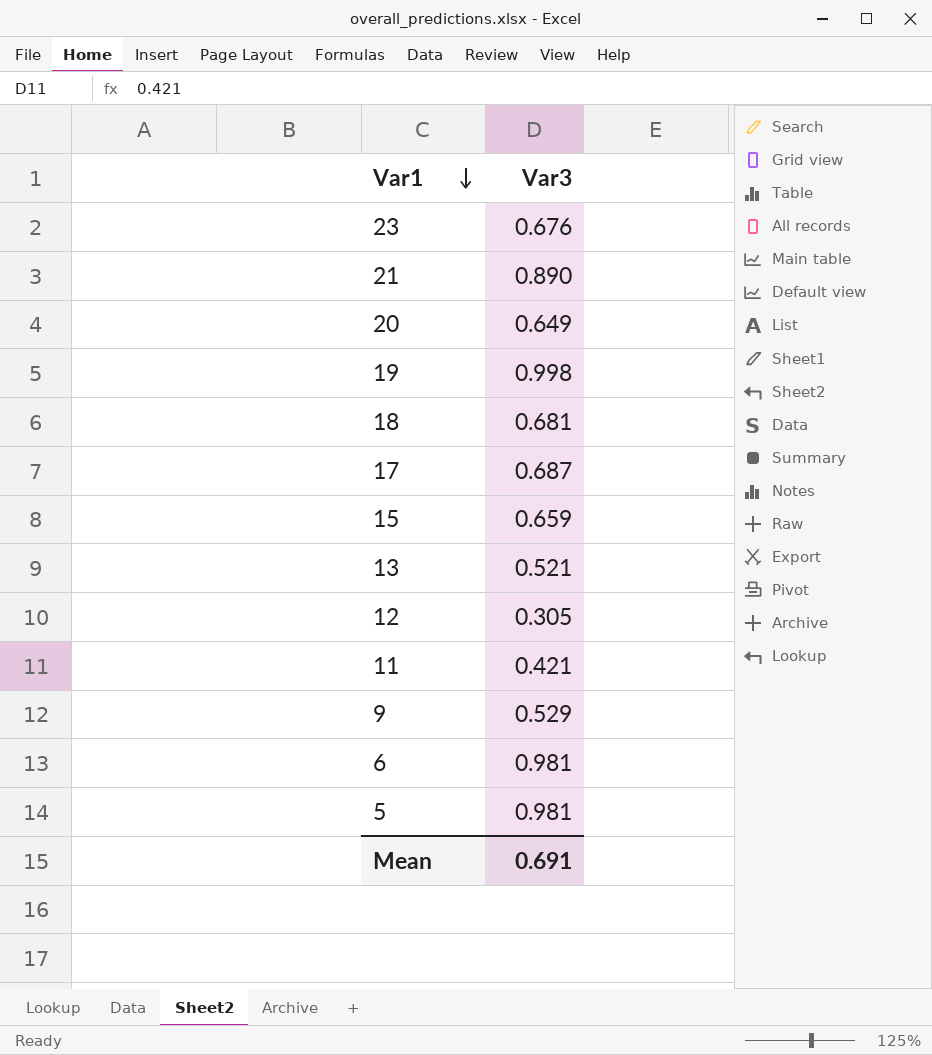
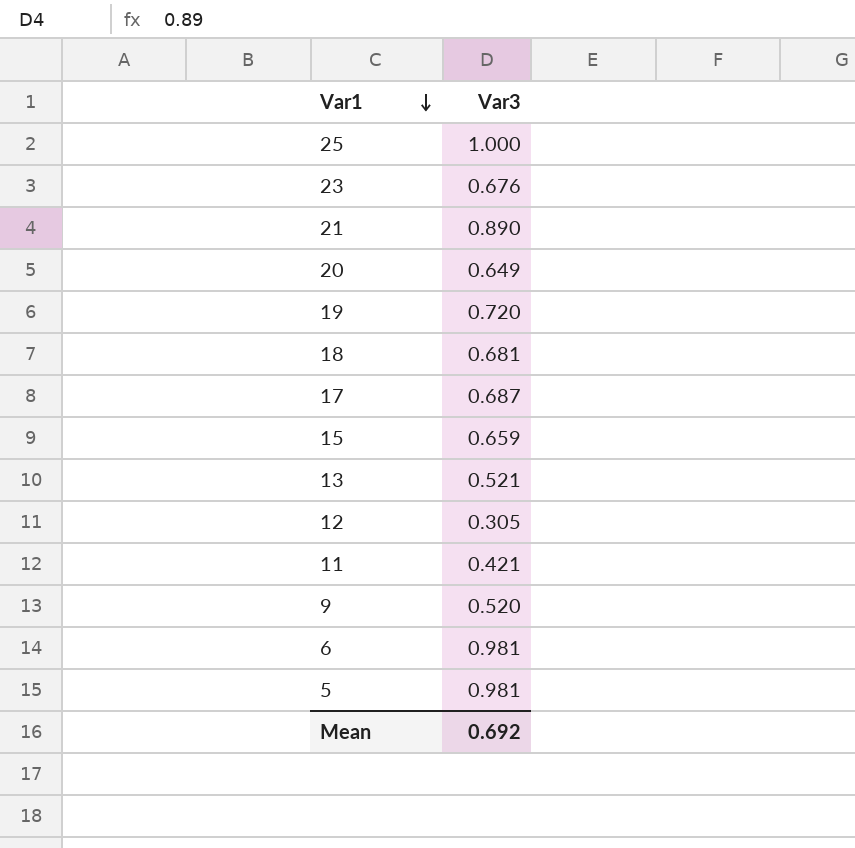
row 25: none -> 1.000
19 | Var3: 0.998 -> 0.720
9 | Var3: 0.529 -> 0.520
Mean | Var3: 0.691 -> 0.692

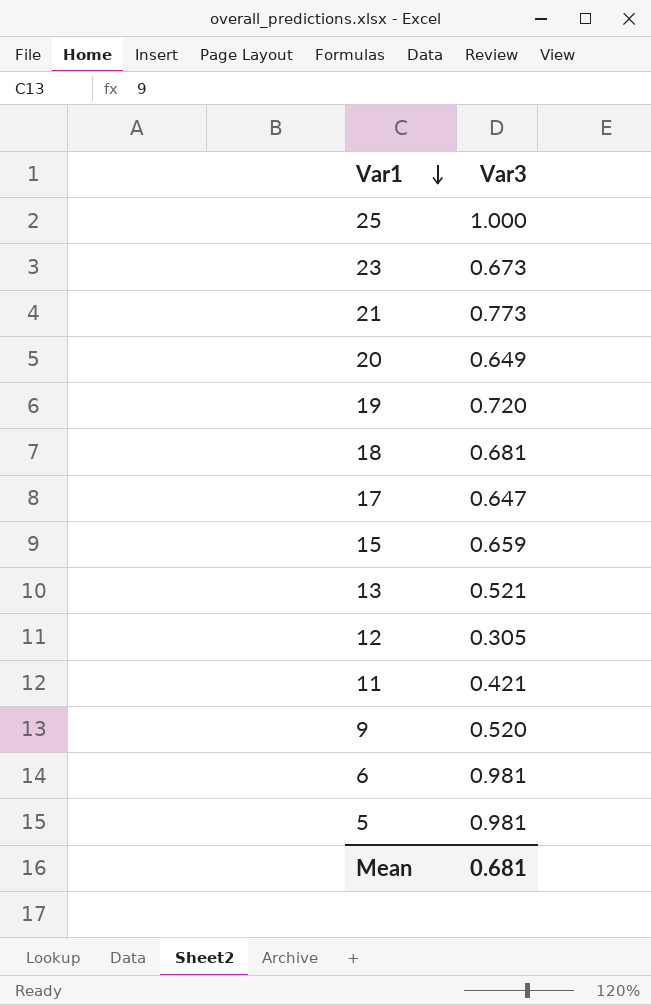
23 | Var3: 0.676 -> 0.673
21 | Var3: 0.890 -> 0.773
17 | Var3: 0.687 -> 0.647
Mean | Var3: 0.692 -> 0.681

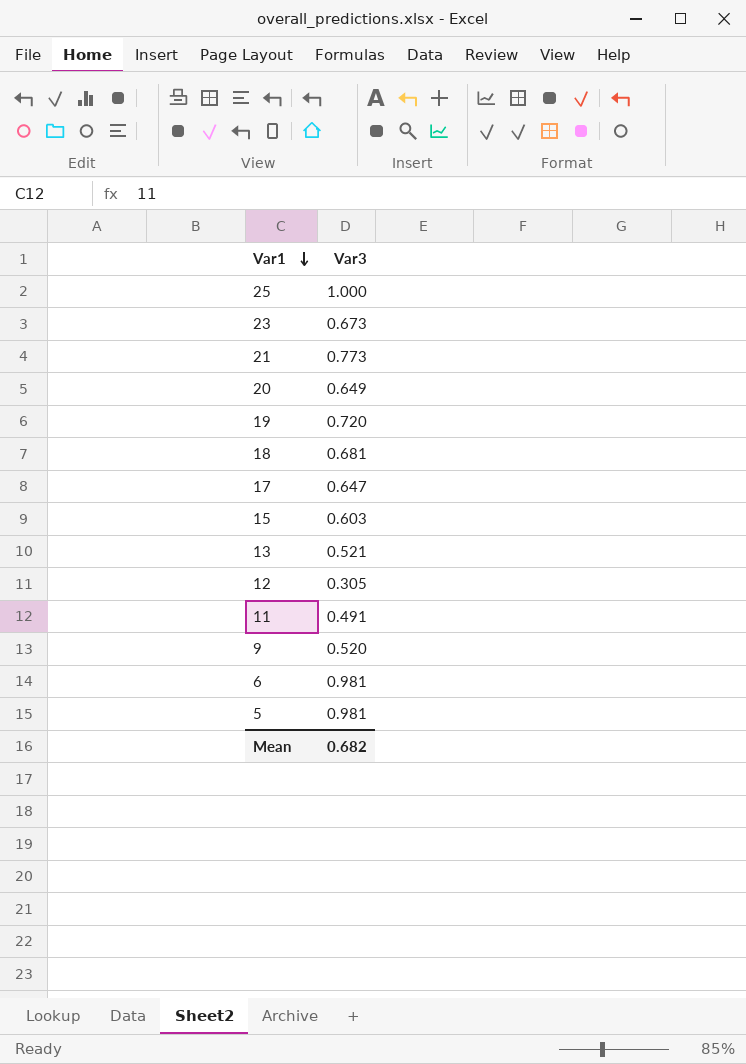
15 | Var3: 0.659 -> 0.603
11 | Var3: 0.421 -> 0.491
Mean | Var3: 0.681 -> 0.682

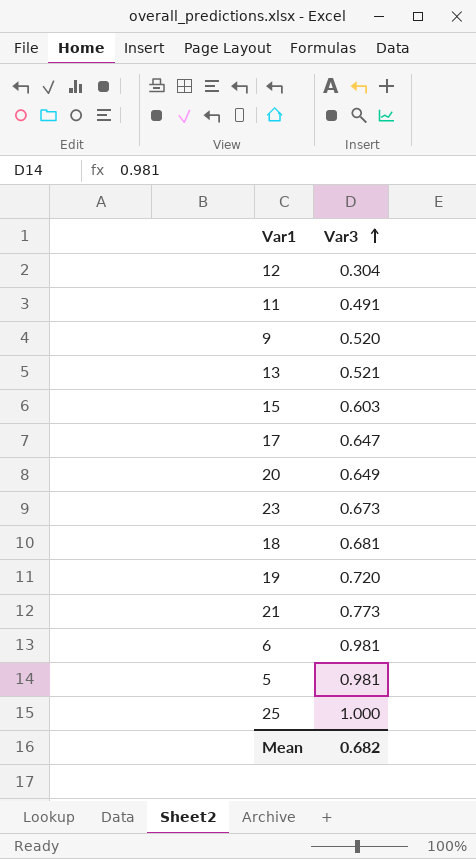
row order: Var1 descending -> Var3 ascending
12 | Var3: 0.305 -> 0.304

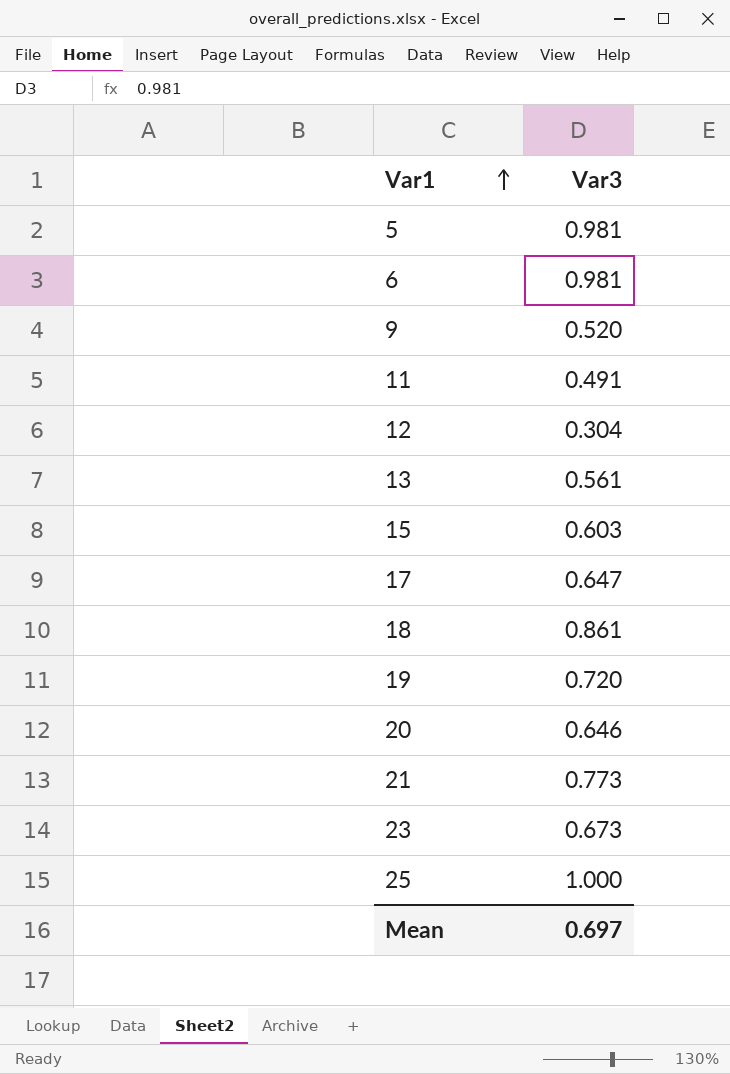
row order: Var3 ascending -> Var1 ascending
13 | Var3: 0.521 -> 0.561
18 | Var3: 0.681 -> 0.861
20 | Var3: 0.649 -> 0.646
Mean | Var3: 0.682 -> 0.697

